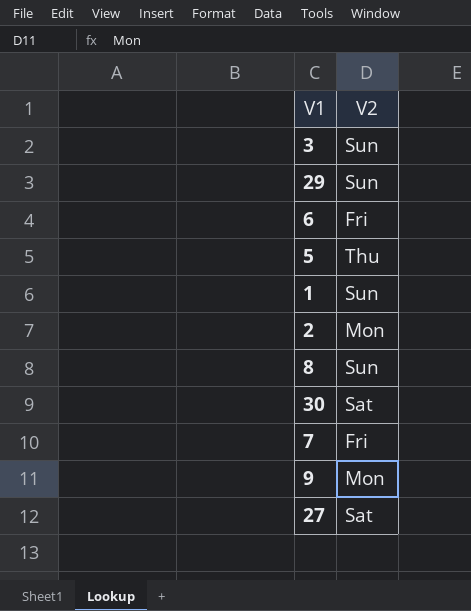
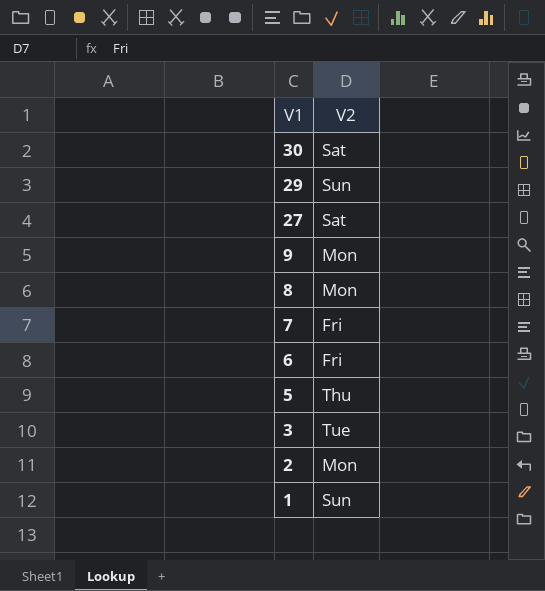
row order: none -> V1 descending
8 | V2: Sun -> Mon
3 | V2: Sun -> Tue

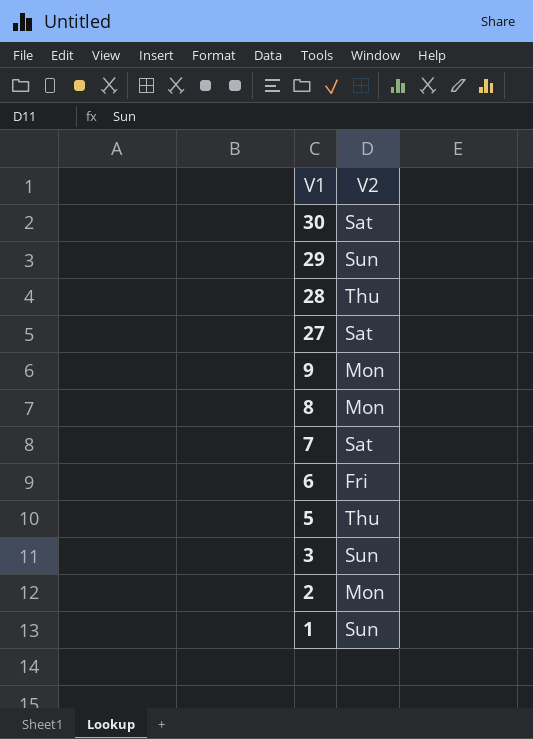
row 28: none -> Thu
7 | V2: Fri -> Sat
3 | V2: Tue -> Sun

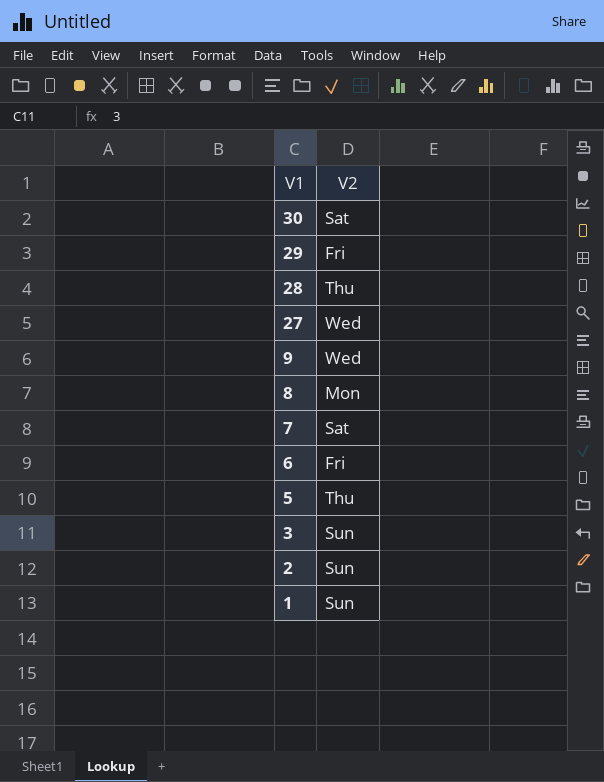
29 | V2: Sun -> Fri
27 | V2: Sat -> Wed
9 | V2: Mon -> Wed
2 | V2: Mon -> Sun

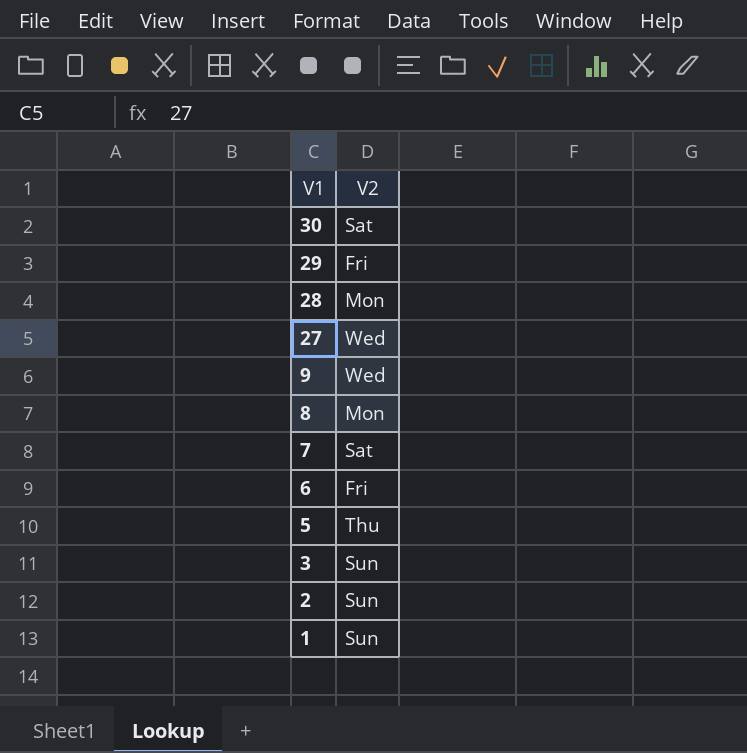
28 | V2: Thu -> Mon

